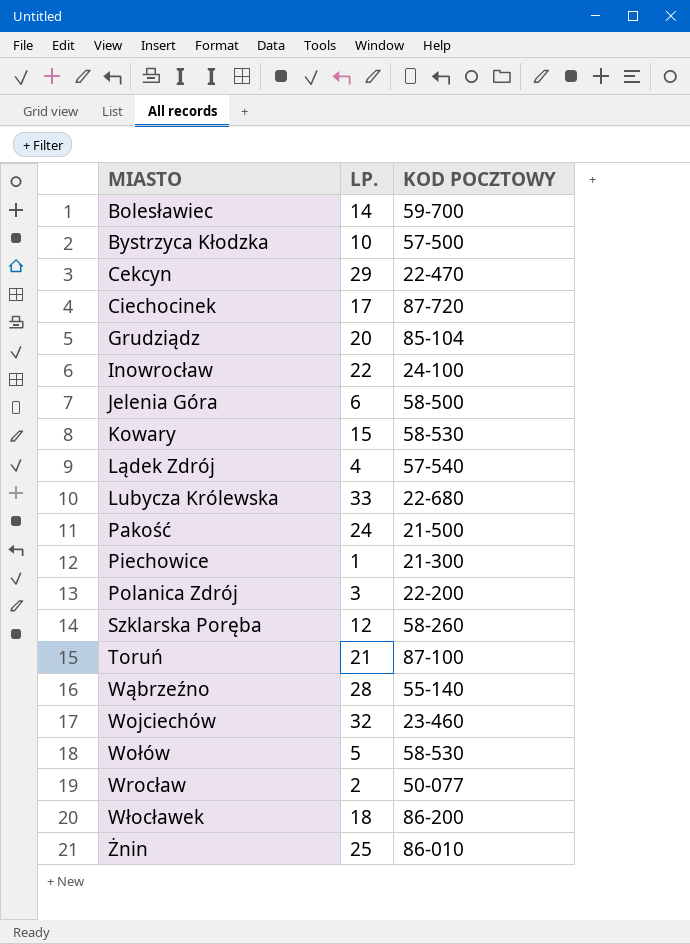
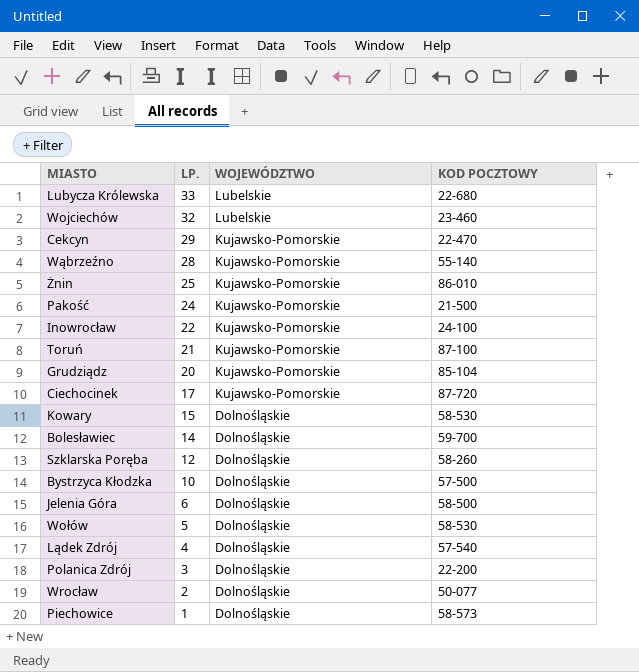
row order: MIASTO ascending -> LP. descending
column WOJEWÓDZTWO | position: none -> 3
row Włocławek: 18 | 86-200 -> none
Piechowice | KOD POCZTOWY: 21-300 -> 58-573

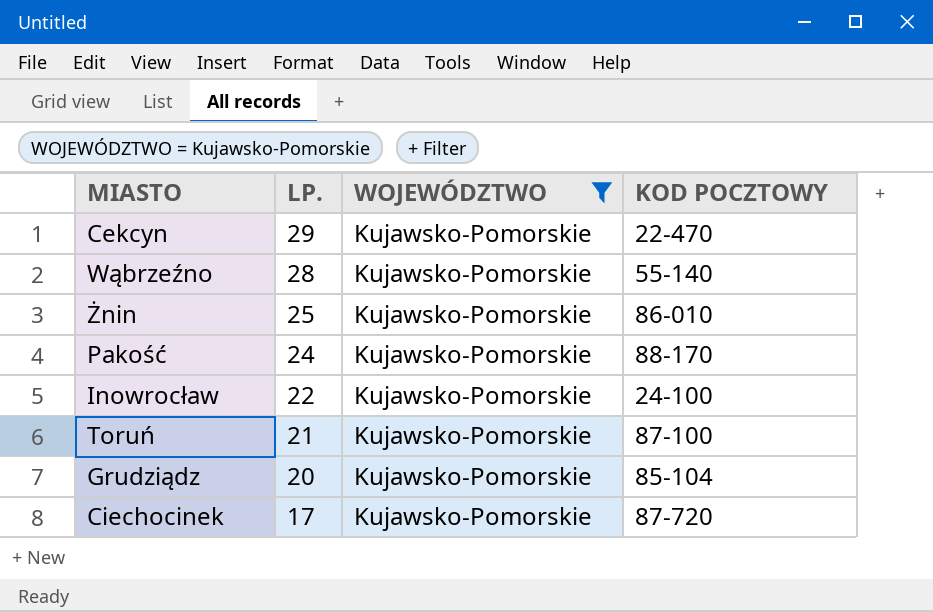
filter: none -> WOJEWÓDZTWO = Kujawsko-Pomorskie
Pakość | KOD POCZTOWY: 21-500 -> 88-170

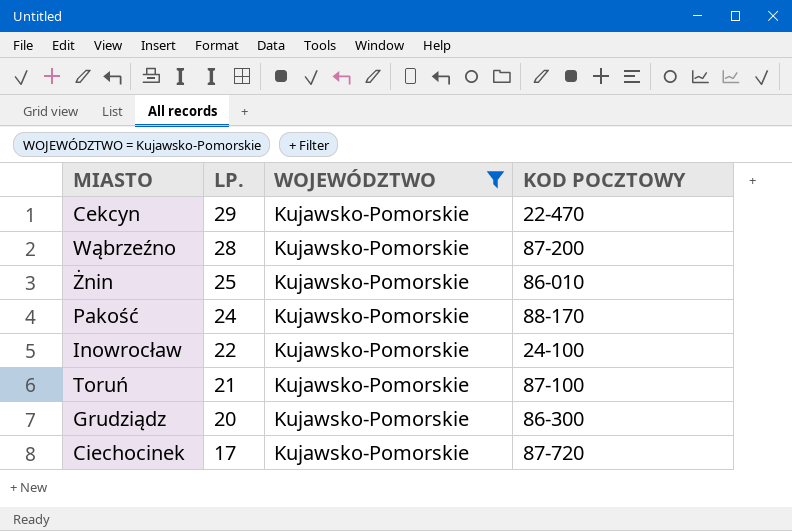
Wąbrzeźno | KOD POCZTOWY: 55-140 -> 87-200
Grudziądz | KOD POCZTOWY: 85-104 -> 86-300

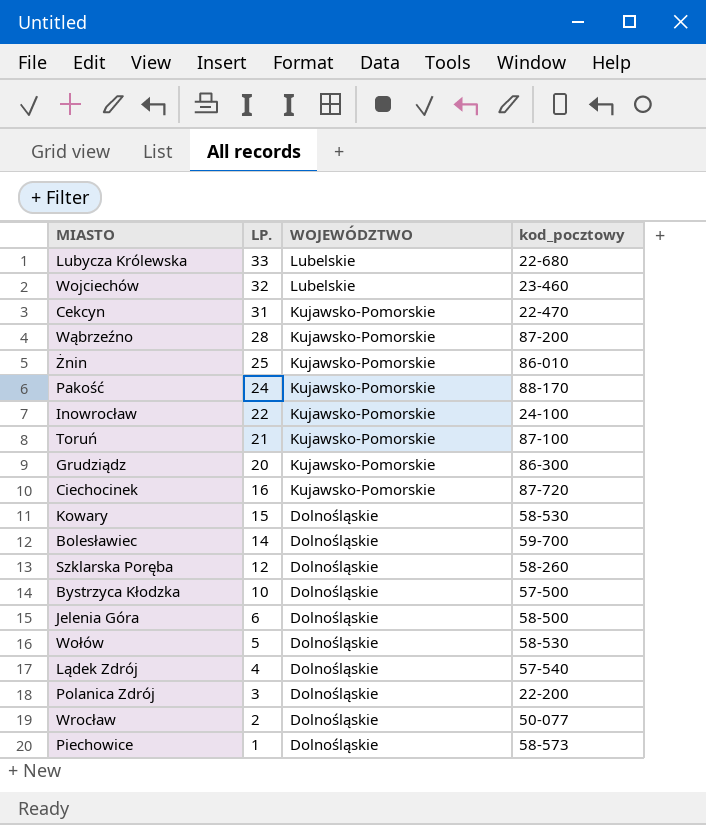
filter: WOJEWÓDZTWO = Kujawsko-Pomorskie -> none
column name: KOD POCZTOWY -> kod_pocztowy
Cekcyn | LP.: 29 -> 31
Ciechocinek | LP.: 17 -> 16

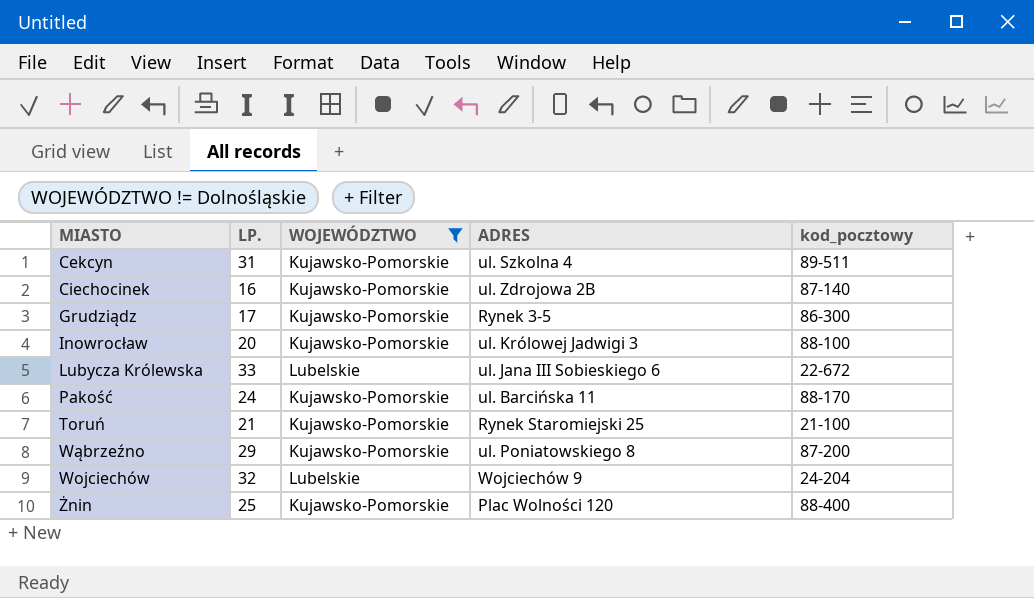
filter: none -> WOJEWÓDZTWO != Dolnośląskie
row order: LP. descending -> MIASTO ascending
column ADRES | position: none -> 4
Cekcyn | kod_pocztowy: 22-470 -> 89-511
Ciechocinek | kod_pocztowy: 87-720 -> 87-140
Grudziądz | LP.: 20 -> 17
Inowrocław | LP.: 22 -> 20
Inowrocław | kod_pocztowy: 24-100 -> 88-100
Lubycza Królewska | kod_pocztowy: 22-680 -> 22-672
Toruń | kod_pocztowy: 87-100 -> 21-100
Wąbrzeźno | LP.: 28 -> 29
Wojciechów | kod_pocztowy: 23-460 -> 24-204
Żnin | kod_pocztowy: 86-010 -> 88-400

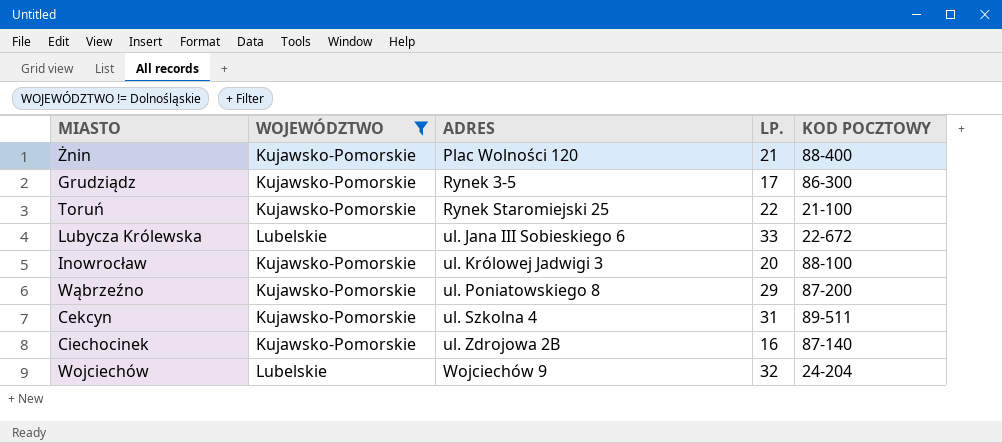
row order: MIASTO ascending -> ADRES ascending
column LP. | position: 2 -> 4
column name: kod_pocztowy -> KOD POCZTOWY
row Pakość: 24 | Kujawsko-Pomorskie | ul. Barcińska 11 | 88-170 -> none
Żnin | LP.: 25 -> 21
Toruń | LP.: 21 -> 22

